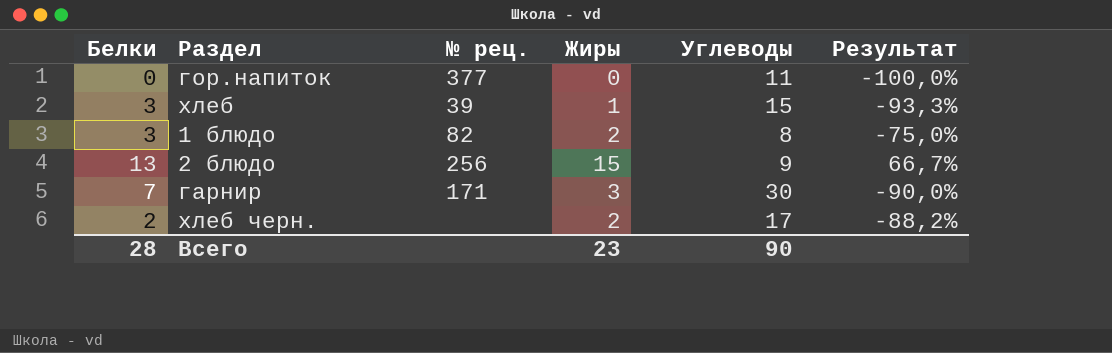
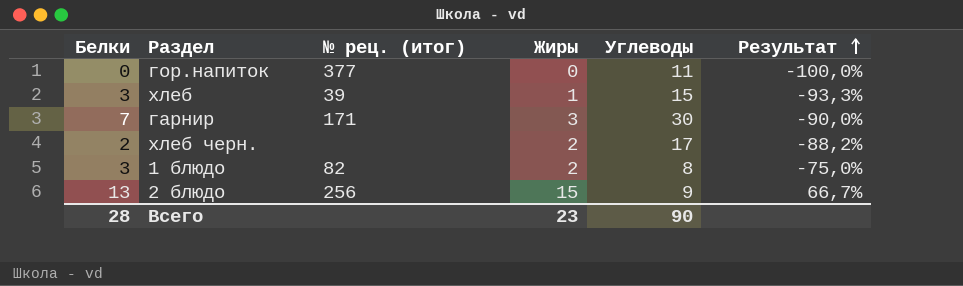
row order: none -> Результат ascending
column name: № рец. -> № рец. (итог)

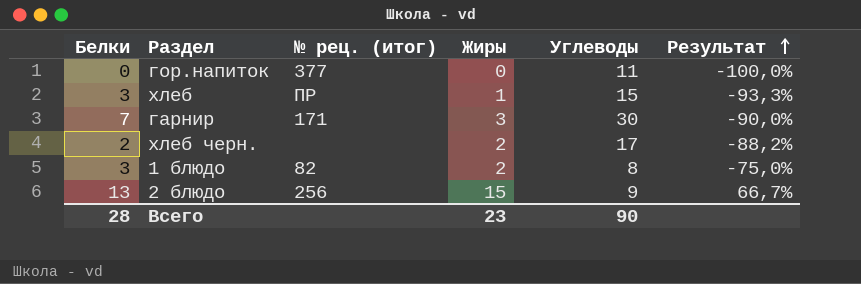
хлеб | № рец. (итог): 39 -> ПР

